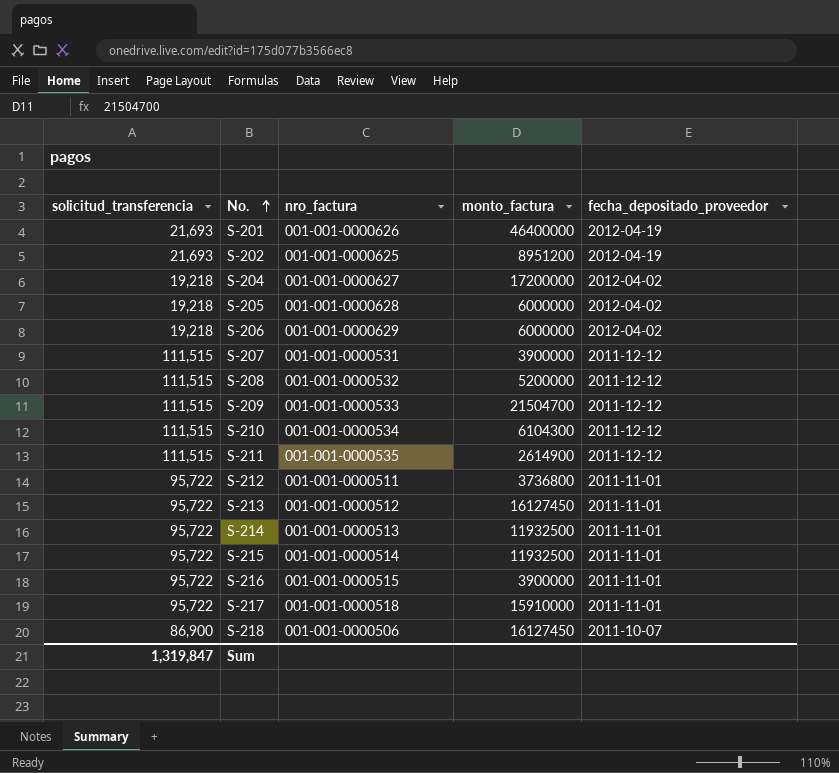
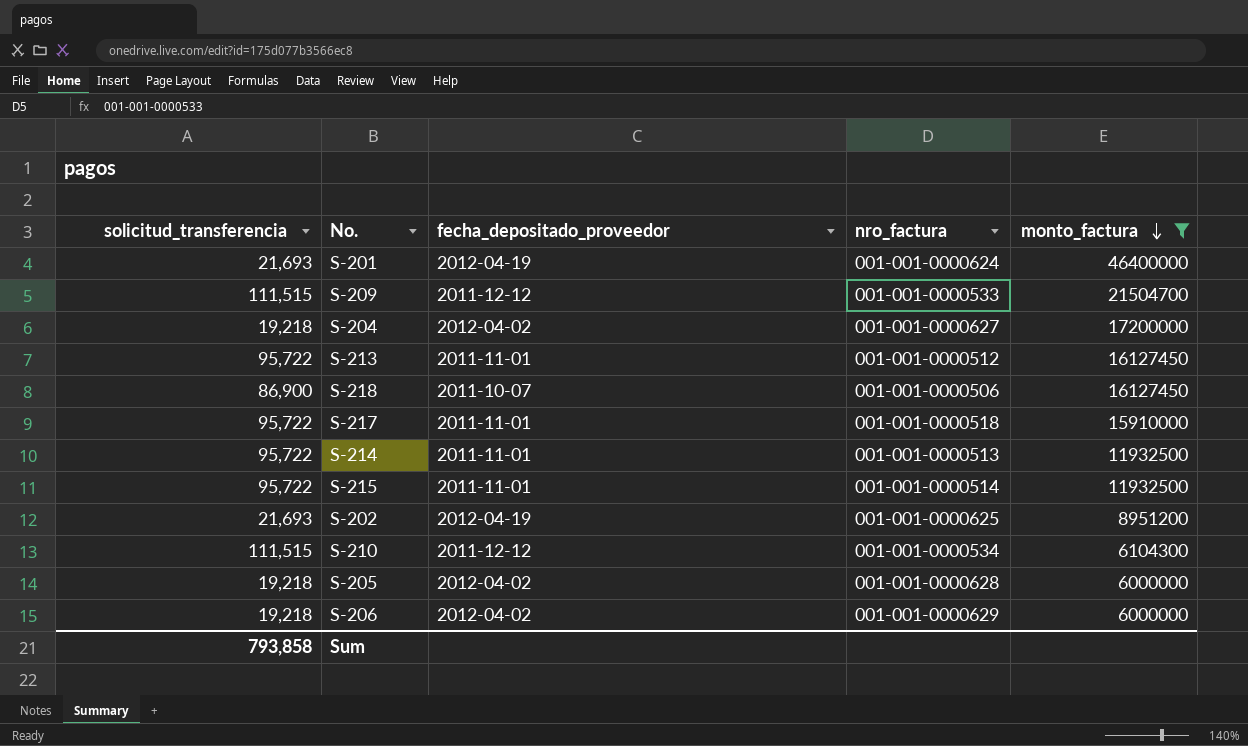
filter: none -> monto_factura >= 6000000
row order: No. ascending -> monto_factura descending
column fecha_depositado_proveedor | position: 5 -> 3
S-201 | nro_factura: 001-001-0000626 -> 001-001-0000624
Sum | solicitud_transferencia: 1,319,847 -> 793,858

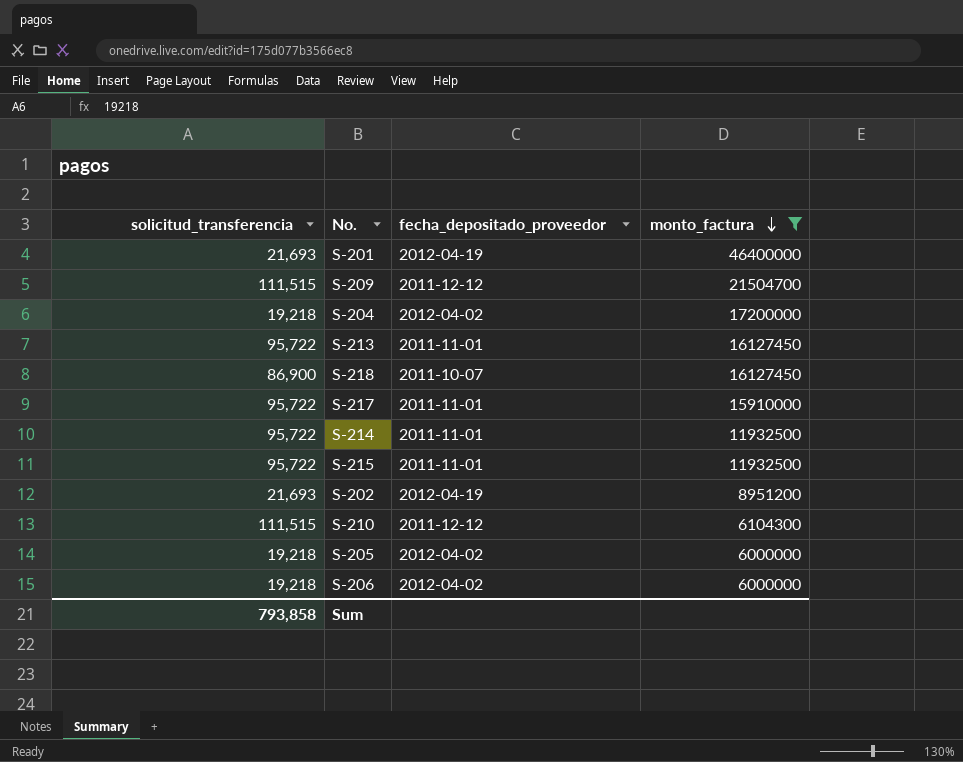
column nro_factura | position: 4 -> none

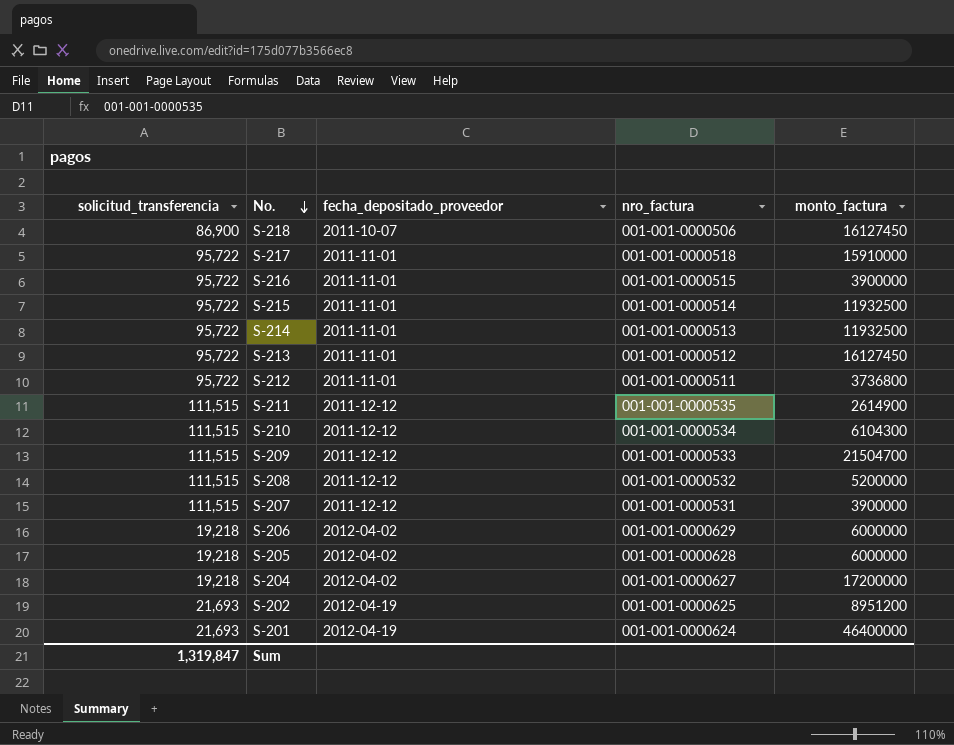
filter: monto_factura >= 6000000 -> none
row order: monto_factura descending -> No. descending
column nro_factura | position: none -> 4
Sum | solicitud_transferencia: 793,858 -> 1,319,847

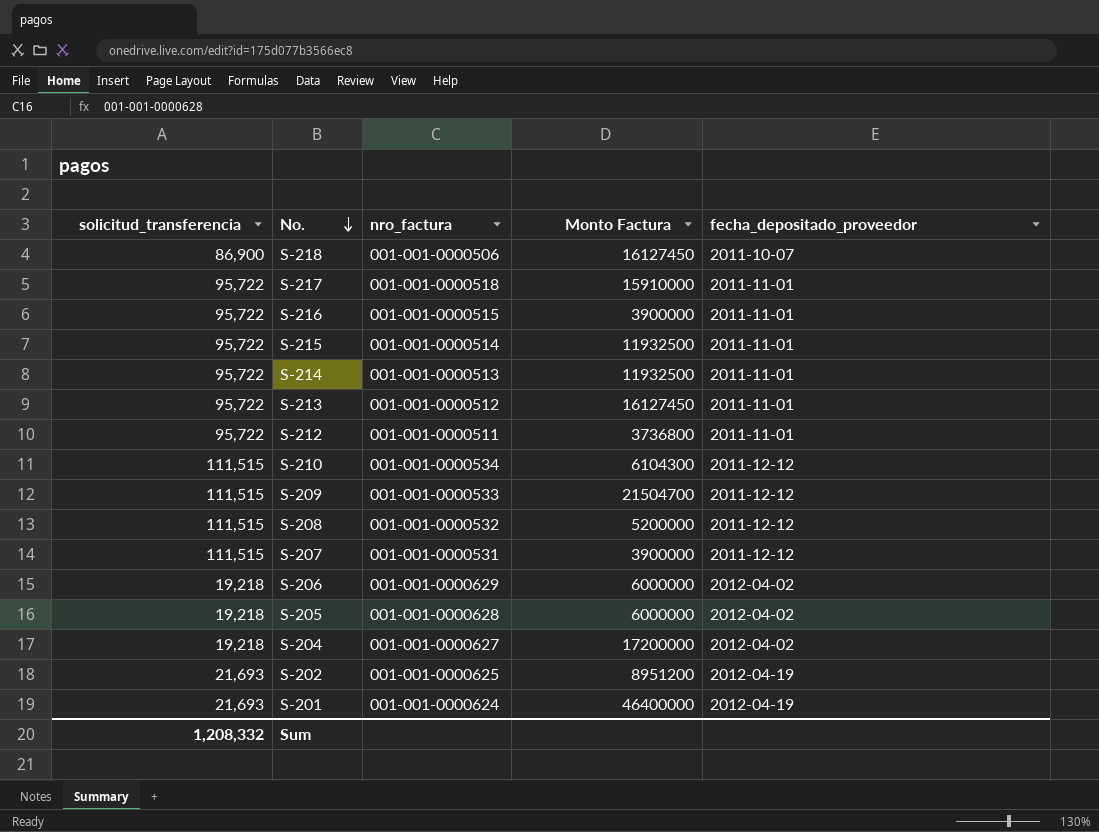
column name: monto_factura -> Monto Factura
column fecha_depositado_proveedor | position: 3 -> 5
row S-211: 111,515 | 2011-12-12 | 001-001-0000535 | 2614900 -> none
Sum | solicitud_transferencia: 1,319,847 -> 1,208,332

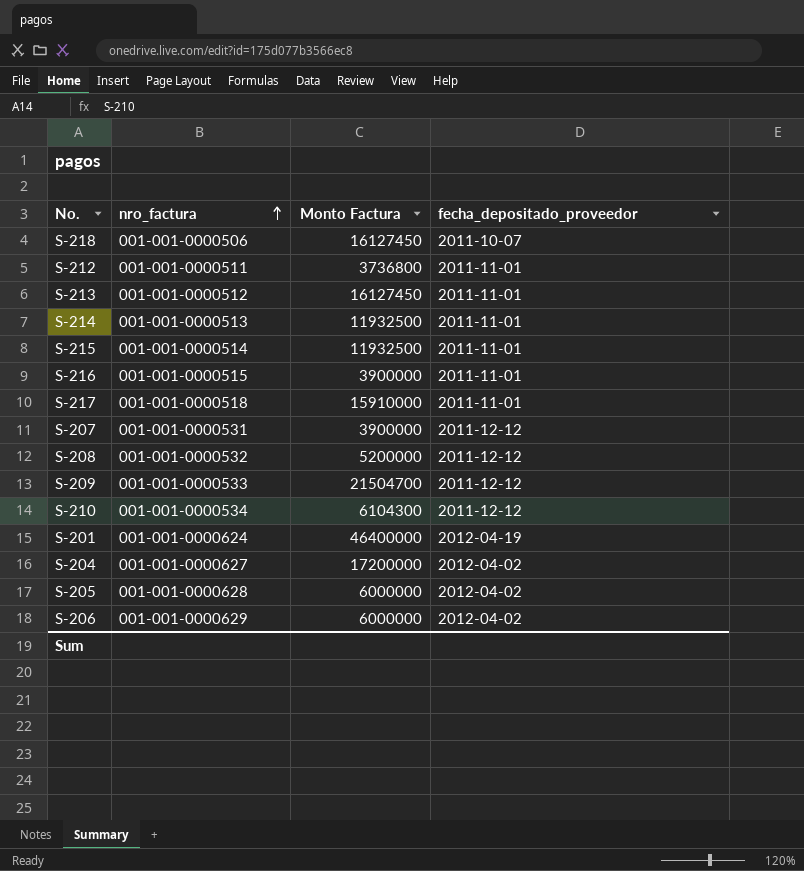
row order: No. descending -> nro_factura ascending
column solicitud_transferencia | position: 1 -> none
row S-202: 21,693 | 001-001-0000625 | 8951200 | 2012-04-19 -> none

